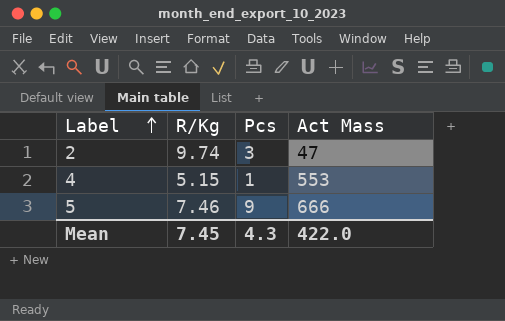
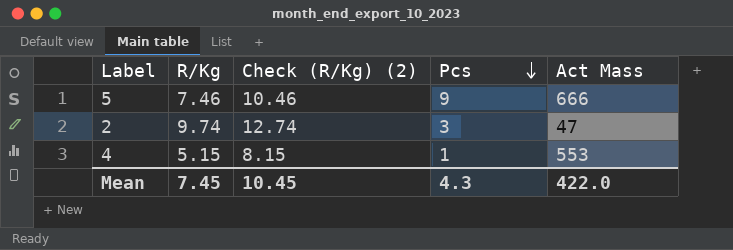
row order: Label ascending -> Pcs descending
column Check (R/Kg) (2) | formula: none -> [R/Kg] + 3

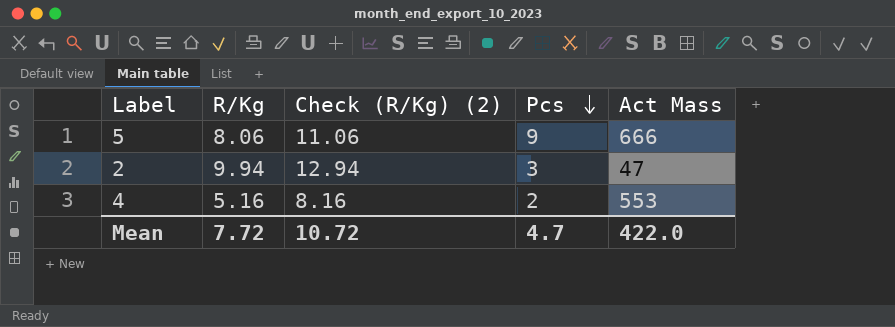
5 | R/Kg: 7.46 -> 8.06
5 | Check (R/Kg) (2): 10.46 -> 11.06
2 | R/Kg: 9.74 -> 9.94
2 | Check (R/Kg) (2): 12.74 -> 12.94
4 | R/Kg: 5.15 -> 5.16
4 | Check (R/Kg) (2): 8.15 -> 8.16
4 | Pcs: 1 -> 2
Mean | R/Kg: 7.45 -> 7.72
Mean | Check (R/Kg) (2): 10.45 -> 10.72
Mean | Pcs: 4.3 -> 4.7

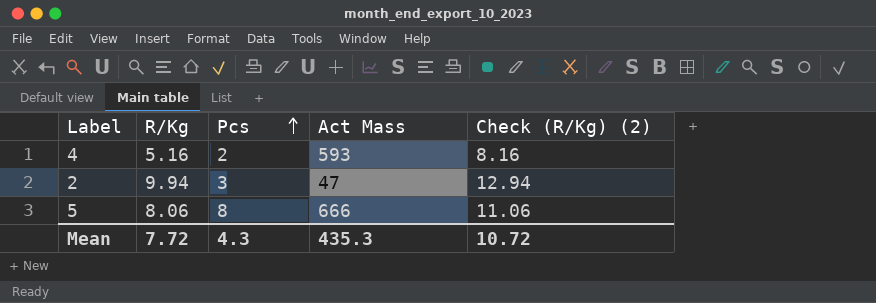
row order: Pcs descending -> Pcs ascending
column Check (R/Kg) (2) | position: 3 -> 5
4 | Act Mass: 553 -> 593
5 | Pcs: 9 -> 8
Mean | Pcs: 4.7 -> 4.3
Mean | Act Mass: 422.0 -> 435.3

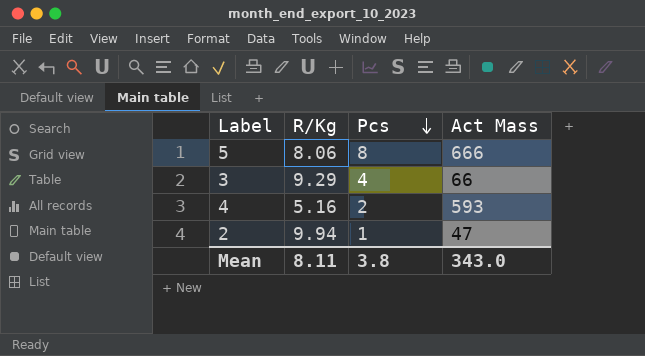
row order: Pcs ascending -> Pcs descending
column Check (R/Kg) (2) | formula: [R/Kg] + 3 -> none
row 3: none -> 9.29 | 4 | 66
2 | Pcs: 3 -> 1
Mean | R/Kg: 7.72 -> 8.11
Mean | Pcs: 4.3 -> 3.8
Mean | Act Mass: 435.3 -> 343.0

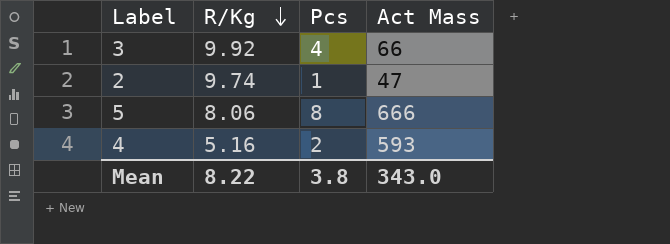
row order: Pcs descending -> R/Kg descending
3 | R/Kg: 9.29 -> 9.92
2 | R/Kg: 9.94 -> 9.74
Mean | R/Kg: 8.11 -> 8.22

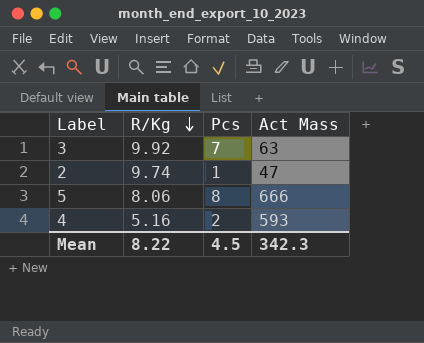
3 | Pcs: 4 -> 7
3 | Act Mass: 66 -> 63
Mean | Pcs: 3.8 -> 4.5
Mean | Act Mass: 343.0 -> 342.3

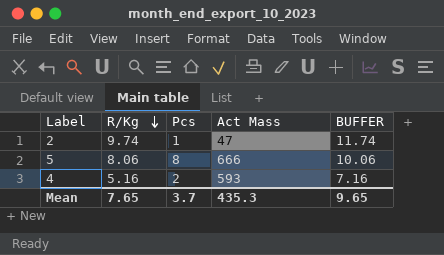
column BUFFER | formula: none -> [R/Kg] + 2
row 3: 9.92 | 7 | 63 -> none
Mean | R/Kg: 8.22 -> 7.65
Mean | Pcs: 4.5 -> 3.7
Mean | Act Mass: 342.3 -> 435.3

